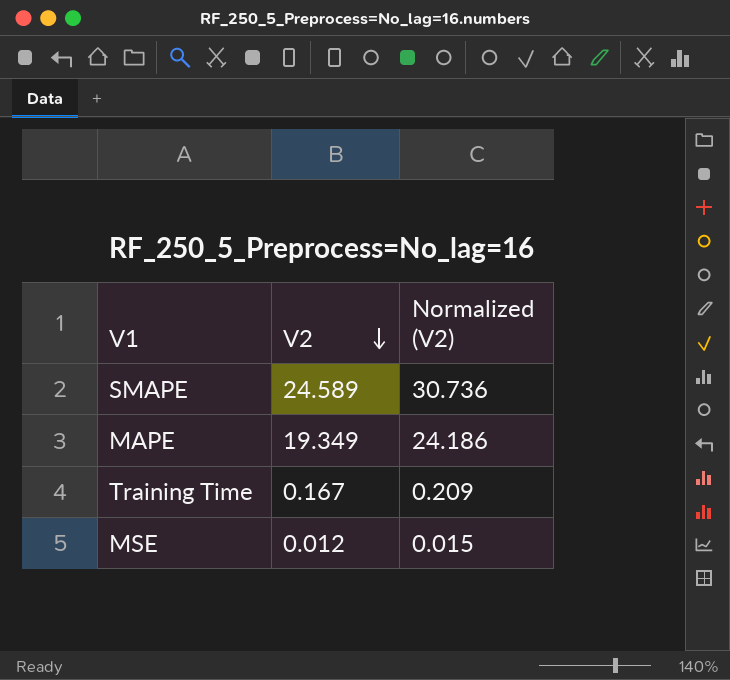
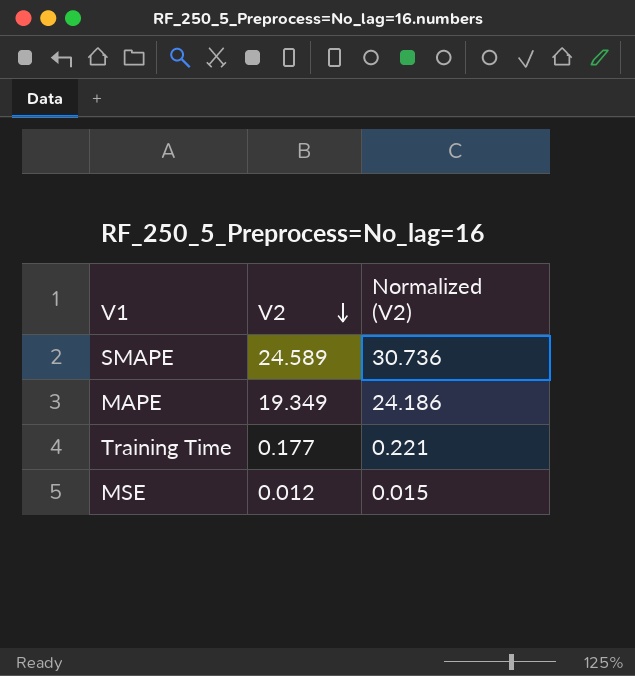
Training Time | V2: 0.167 -> 0.177
Training Time | Normalized (V2): 0.209 -> 0.221

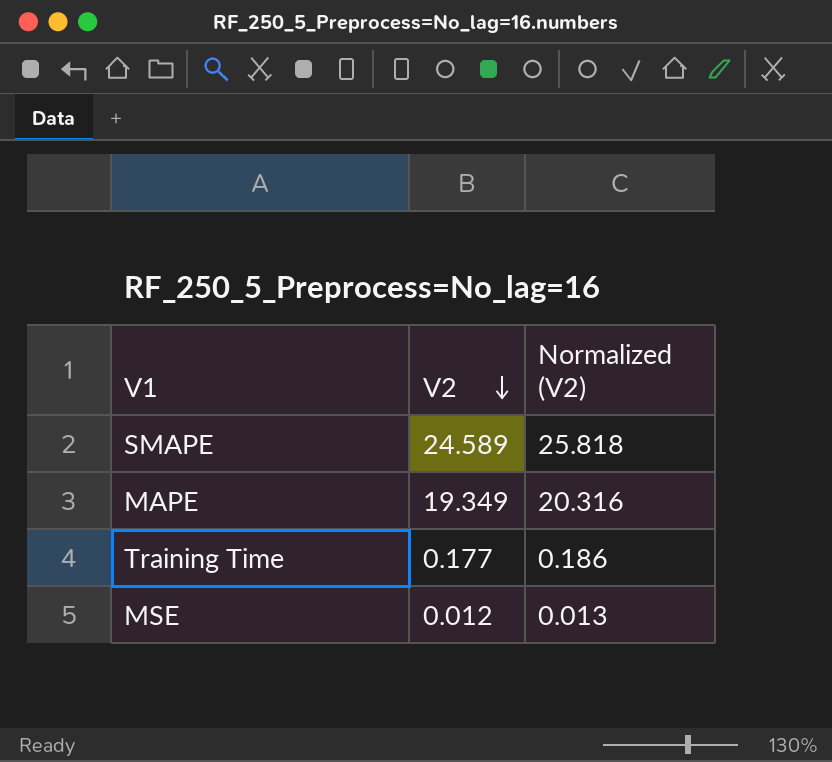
column Normalized (V2) | formula: [V2] * 1.25 -> [V2] * 1.05

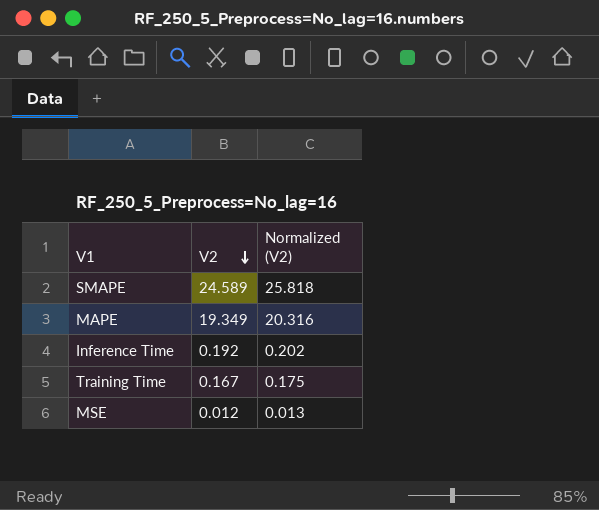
row Inference Time: none -> 0.192 | 0.202
Training Time | V2: 0.177 -> 0.167
Training Time | Normalized (V2): 0.186 -> 0.175

